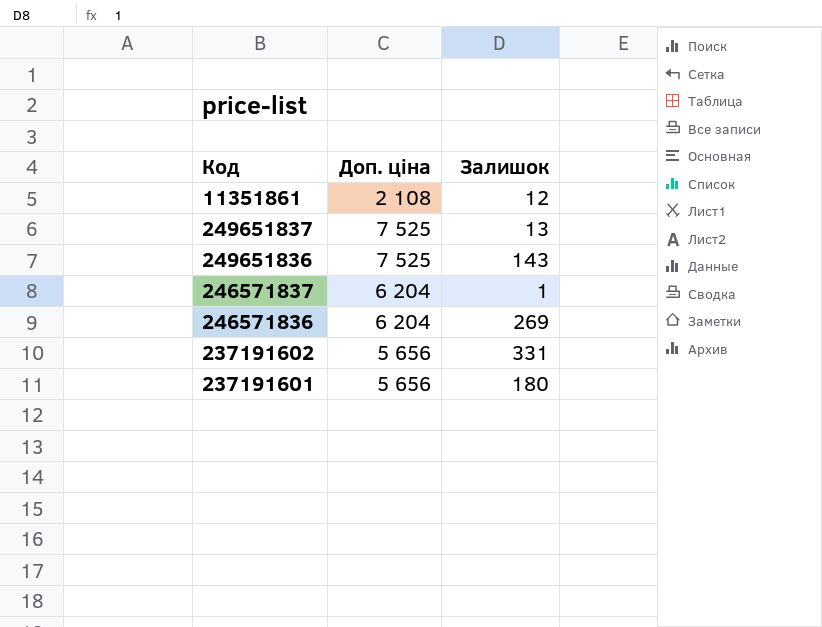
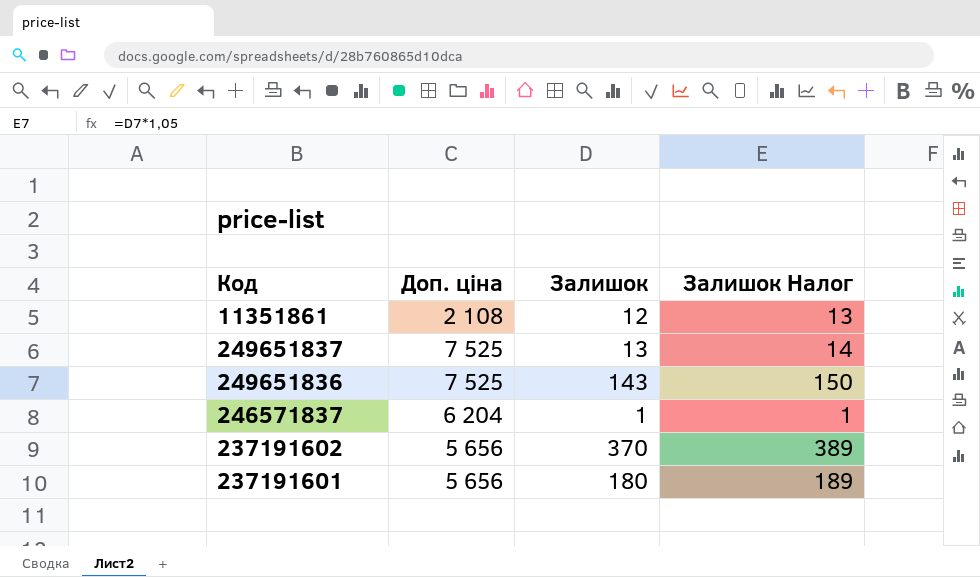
column Залишок Налог | formula: none -> [Залишок] * 1,05
row 246571836: 6 204 | 269 -> none
237191602 | Залишок: 331 -> 370

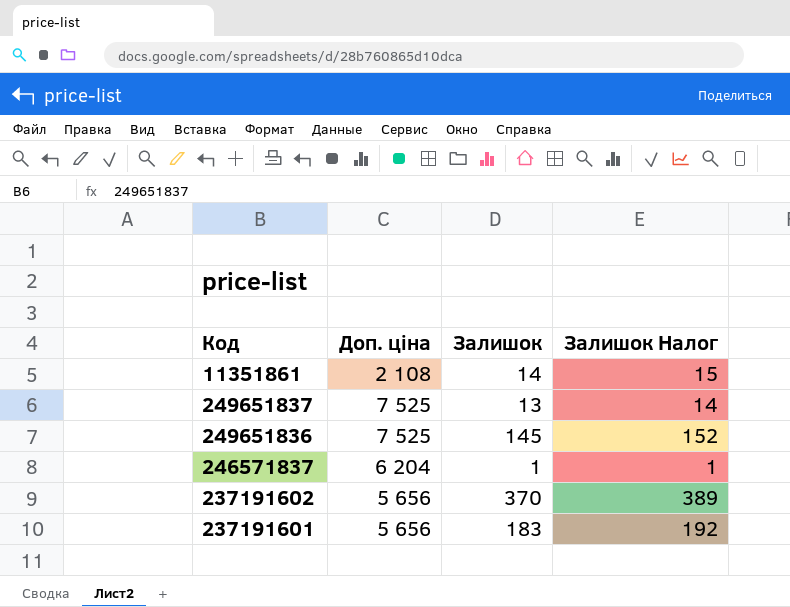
11351861 | Залишок: 12 -> 14
11351861 | Залишок Налог: 13 -> 15
249651836 | Залишок: 143 -> 145
249651836 | Залишок Налог: 150 -> 152
237191601 | Залишок: 180 -> 183
237191601 | Залишок Налог: 189 -> 192

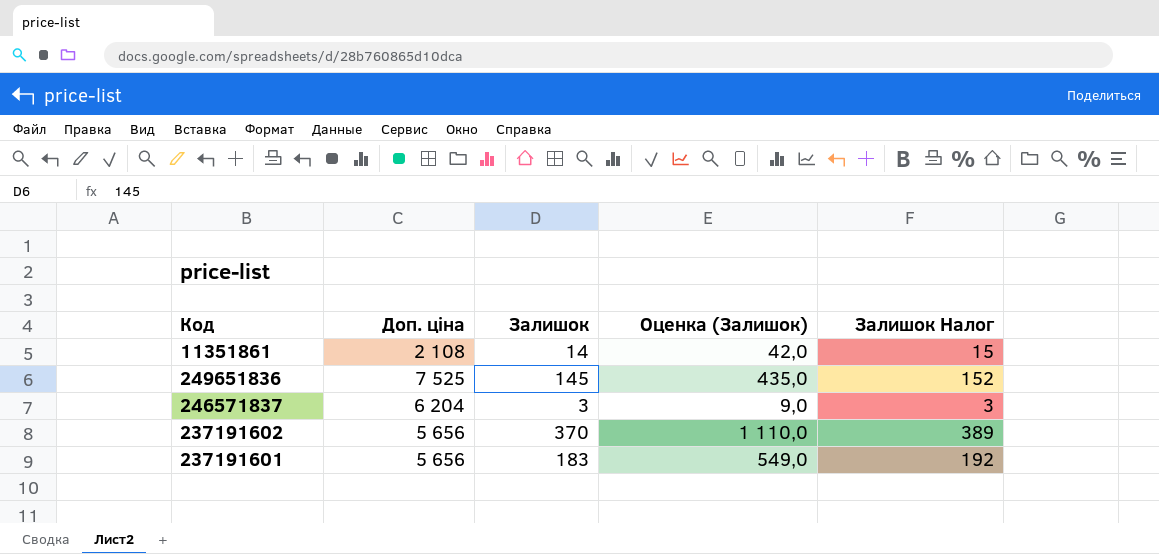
column Оценка (Залишок) | formula: none -> [Залишок] * 3
row 249651837: 7 525 | 13 | 14 -> none
246571837 | Залишок: 1 -> 3
246571837 | Залишок Налог: 1 -> 3

